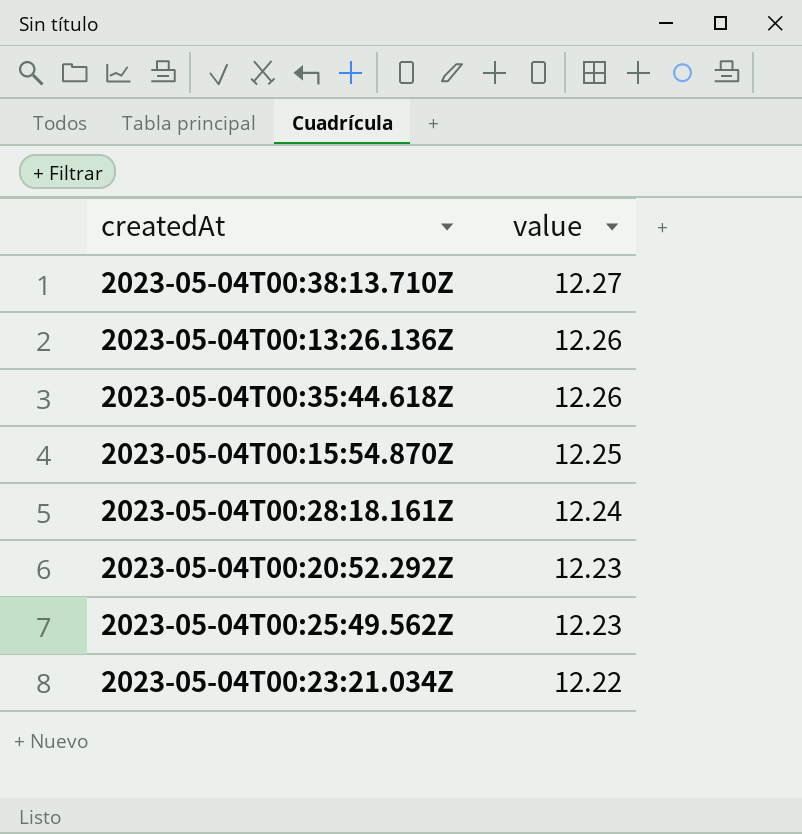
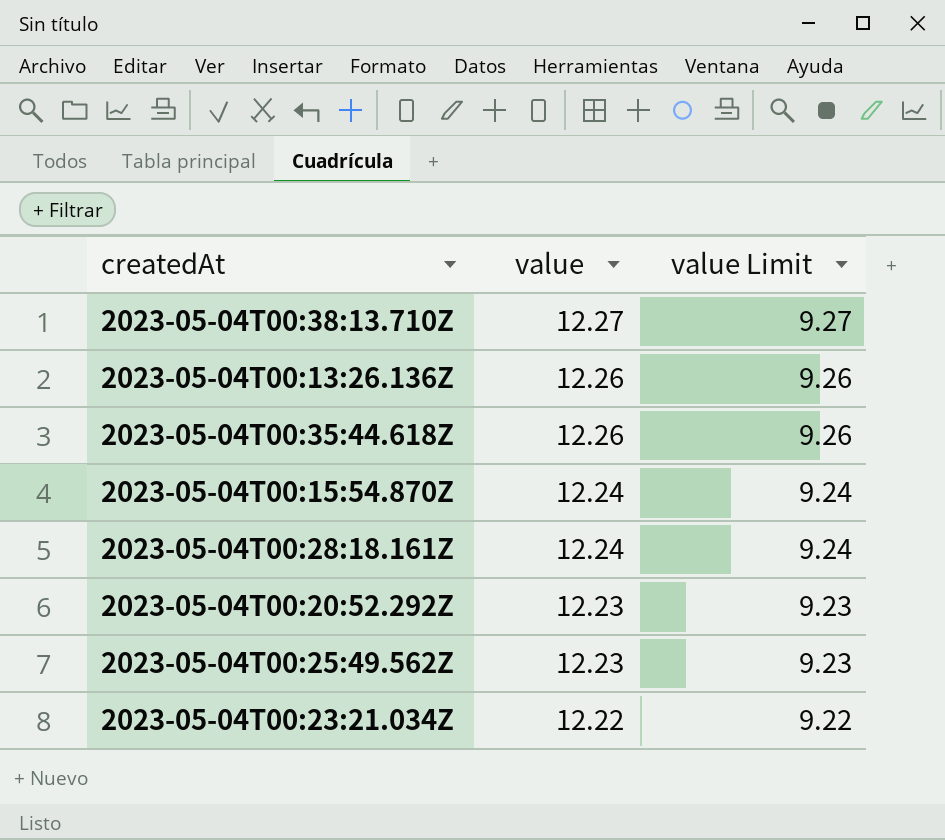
column value Limit | formula: none -> [value] - 3
2023-05-04T00:15:54.870Z | value: 12.25 -> 12.24

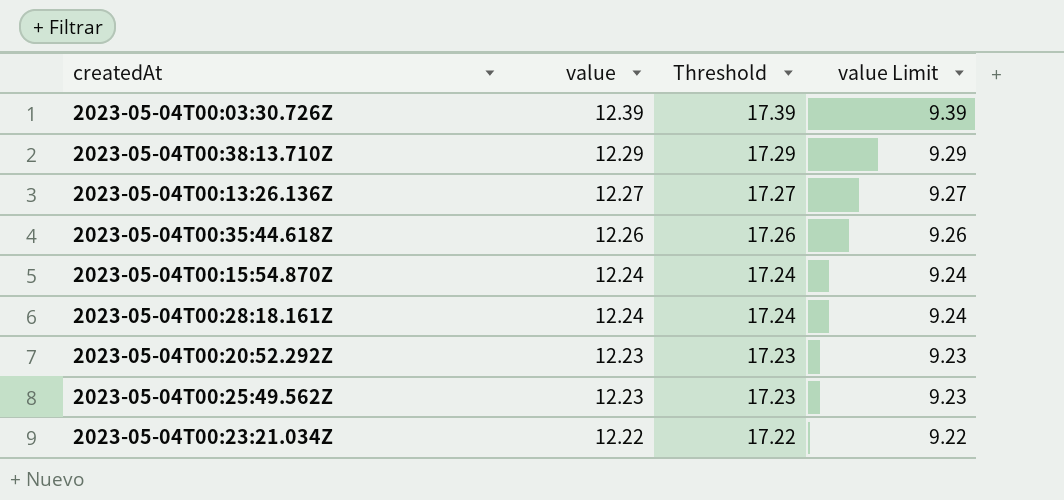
column Threshold | formula: none -> [value] + 5
row 2023-05-04T00:03:30.726Z: none -> 12.39 | 17.39 | 9.39
2023-05-04T00:38:13.710Z | value: 12.27 -> 12.29
2023-05-04T00:38:13.710Z | value Limit: 9.27 -> 9.29
2023-05-04T00:13:26.136Z | value: 12.26 -> 12.27
2023-05-04T00:13:26.136Z | value Limit: 9.26 -> 9.27

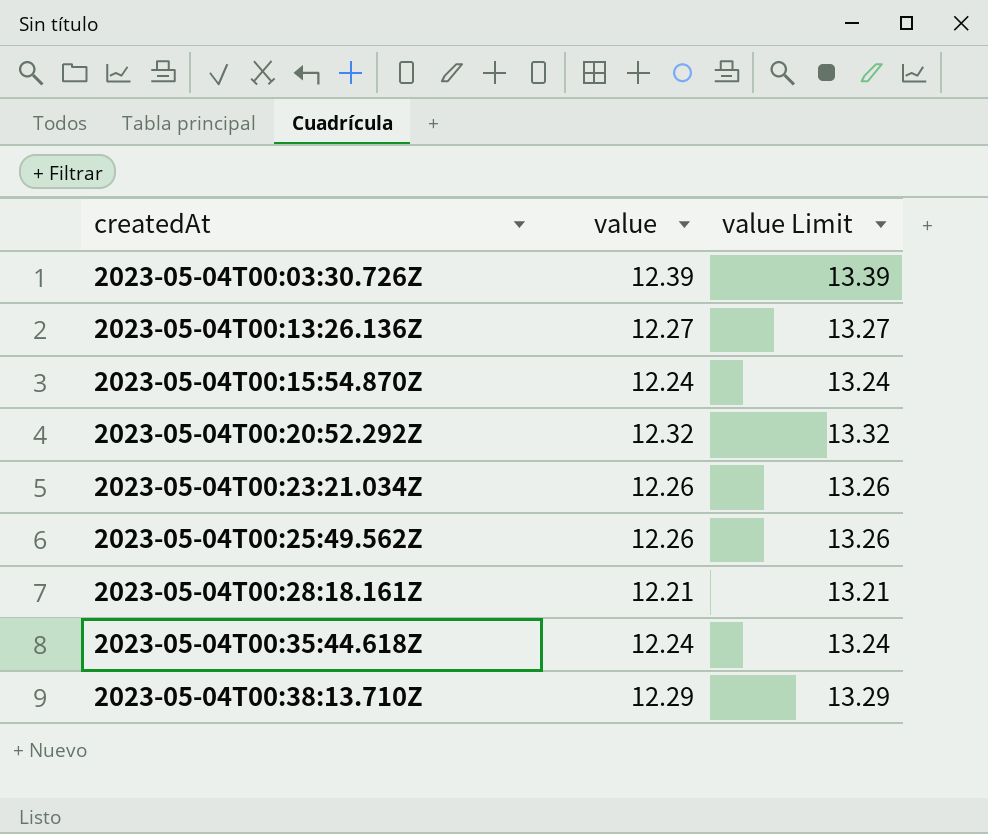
row order: value descending -> createdAt ascending
column Threshold | formula: [value] + 5 -> none
column value Limit | formula: [value] - 3 -> [value] + 1
2023-05-04T00:20:52.292Z | value: 12.23 -> 12.32
2023-05-04T00:23:21.034Z | value: 12.22 -> 12.26
2023-05-04T00:25:49.562Z | value: 12.23 -> 12.26
2023-05-04T00:28:18.161Z | value: 12.24 -> 12.21
2023-05-04T00:35:44.618Z | value: 12.26 -> 12.24

